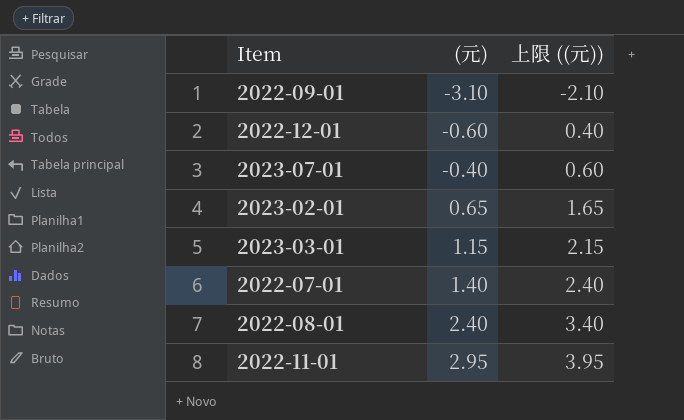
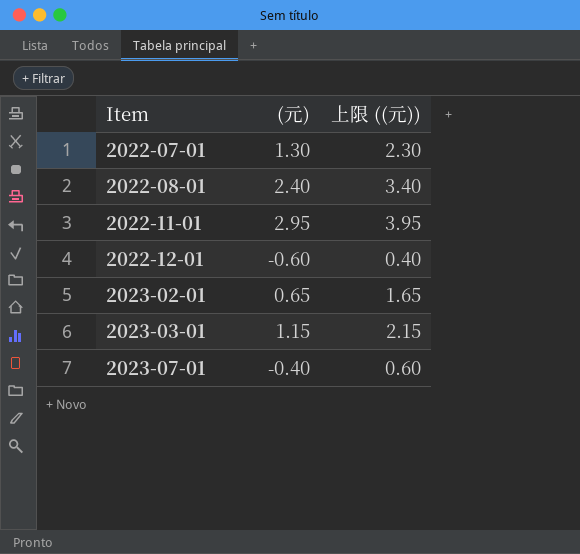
row order: (元) ascending -> Item ascending
row 2022-09-01: -3.10 | -2.10 -> none
2022-07-01 | (元): 1.40 -> 1.30
2022-07-01 | 上限 ((元)): 2.40 -> 2.30

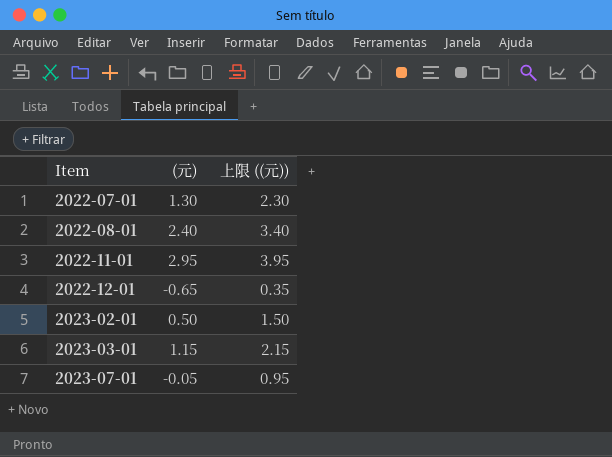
2022-12-01 | (元): -0.60 -> -0.65
2022-12-01 | 上限 ((元)): 0.40 -> 0.35
2023-02-01 | (元): 0.65 -> 0.50
2023-02-01 | 上限 ((元)): 1.65 -> 1.50
2023-07-01 | (元): -0.40 -> -0.05
2023-07-01 | 上限 ((元)): 0.60 -> 0.95

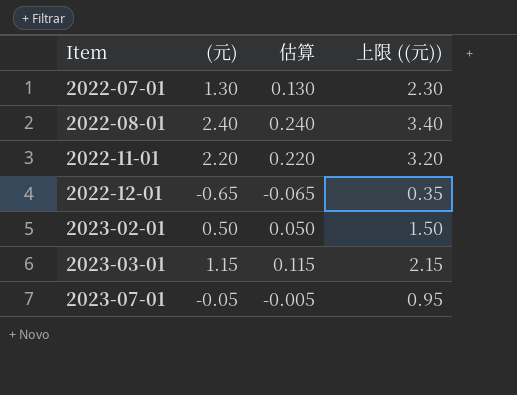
column 估算 | formula: none -> [(元)] * 0.1
2022-11-01 | (元): 2.95 -> 2.20
2022-11-01 | 上限 ((元)): 3.95 -> 3.20

